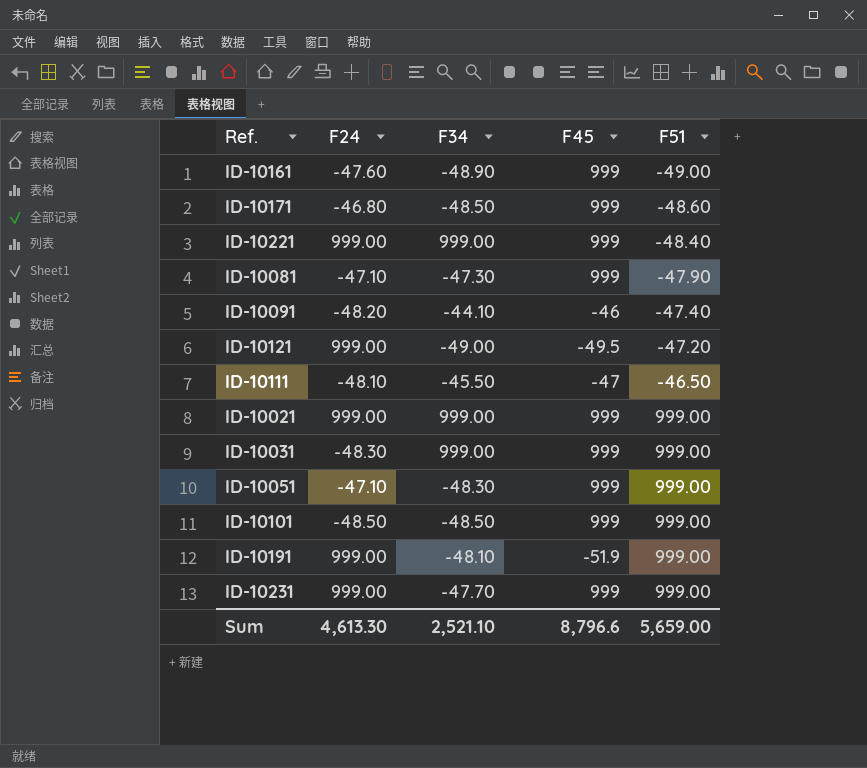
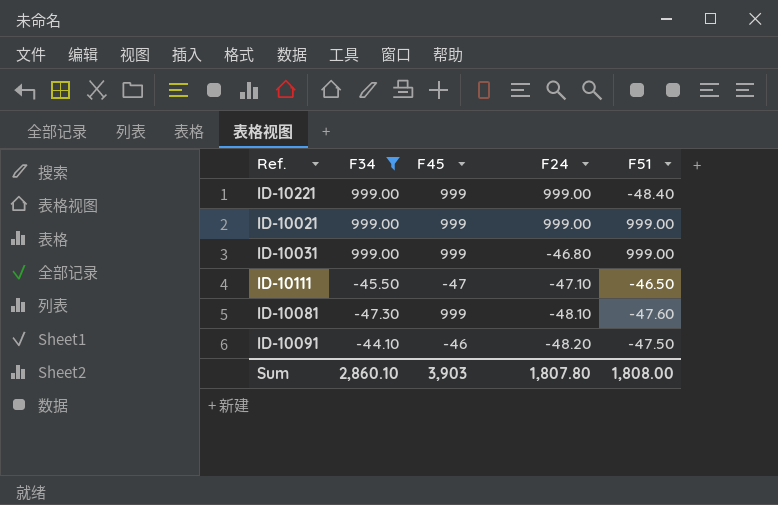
filter: none -> F34 >= -47.30
row order: F51 ascending -> F24 descending
column F24 | position: 2 -> 4
ID-10031 | F24: -48.30 -> -46.80
ID-10111 | F24: -48.10 -> -47.10
ID-10081 | F24: -47.10 -> -48.10
ID-10081 | F51: -47.90 -> -47.60
ID-10091 | F51: -47.40 -> -47.50
Sum | F34: 2,521.10 -> 2,860.10
Sum | F45: 8,796.6 -> 3,903
Sum | F24: 4,613.30 -> 1,807.80
Sum | F51: 5,659.00 -> 1,808.00

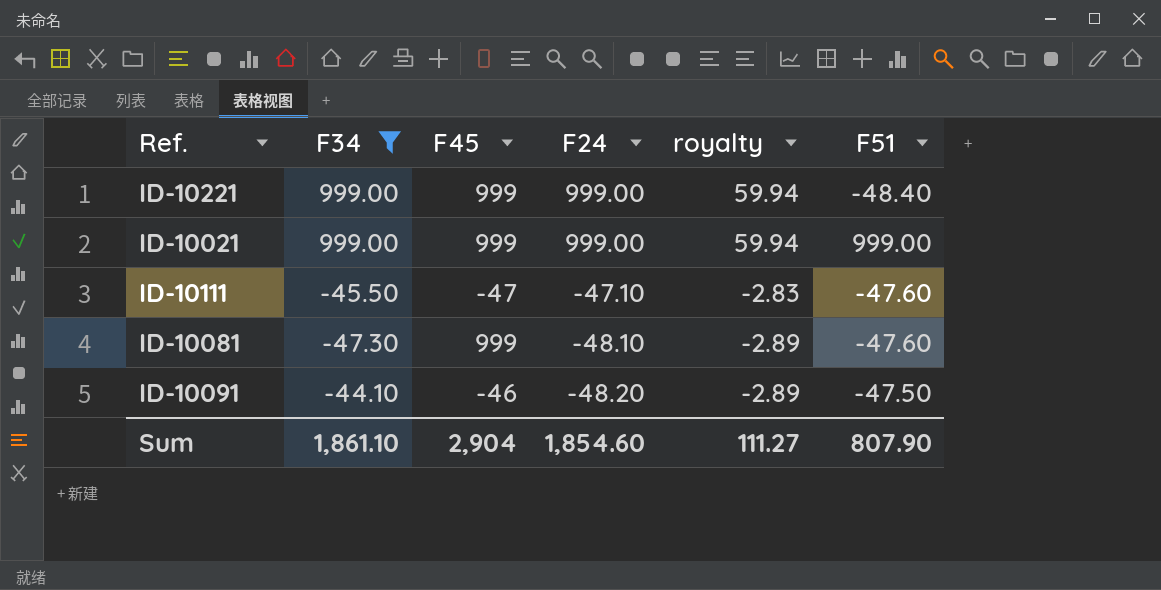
column royalty | formula: none -> [F24] * 0.06
row ID-10031: 999.00 | 999 | -46.80 | 999.00 -> none
ID-10111 | F51: -46.50 -> -47.60
Sum | F34: 2,860.10 -> 1,861.10
Sum | F45: 3,903 -> 2,904
Sum | F24: 1,807.80 -> 1,854.60
Sum | F51: 1,808.00 -> 807.90

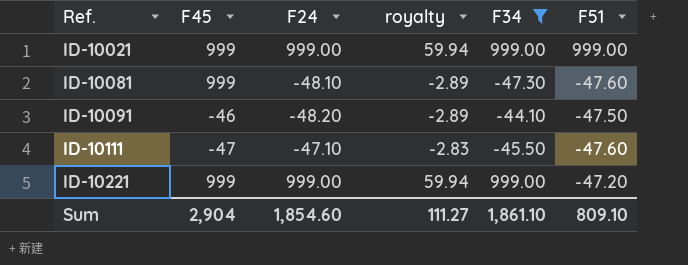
row order: F24 descending -> Ref. ascending
column F34 | position: 2 -> 5
ID-10221 | F51: -48.40 -> -47.20
Sum | F51: 807.90 -> 809.10

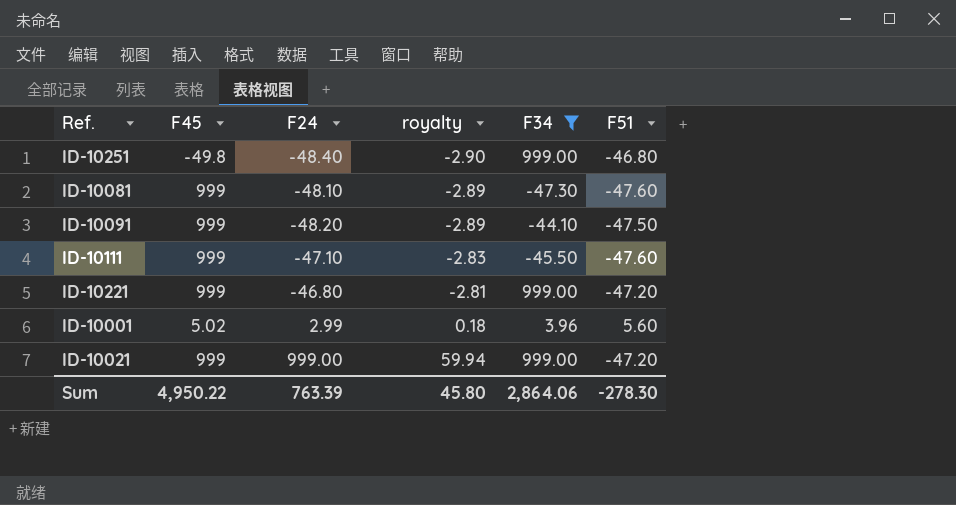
row order: Ref. ascending -> royalty ascending
row ID-10251: none -> -49.8 | -48.40 | -2.90 | 999.00 | -46.80
ID-10091 | F45: -46 -> 999
ID-10111 | F45: -47 -> 999
ID-10221 | F24: 999.00 -> -46.80
ID-10221 | royalty: 59.94 -> -2.81
row ID-10001: none -> 5.02 | 2.99 | 0.18 | 3.96 | 5.60
ID-10021 | F51: 999.00 -> -47.20
Sum | F45: 2,904 -> 4,950.22
Sum | F24: 1,854.60 -> 763.39
Sum | royalty: 111.27 -> 45.80
Sum | F34: 1,861.10 -> 2,864.06
Sum | F51: 809.10 -> -278.30

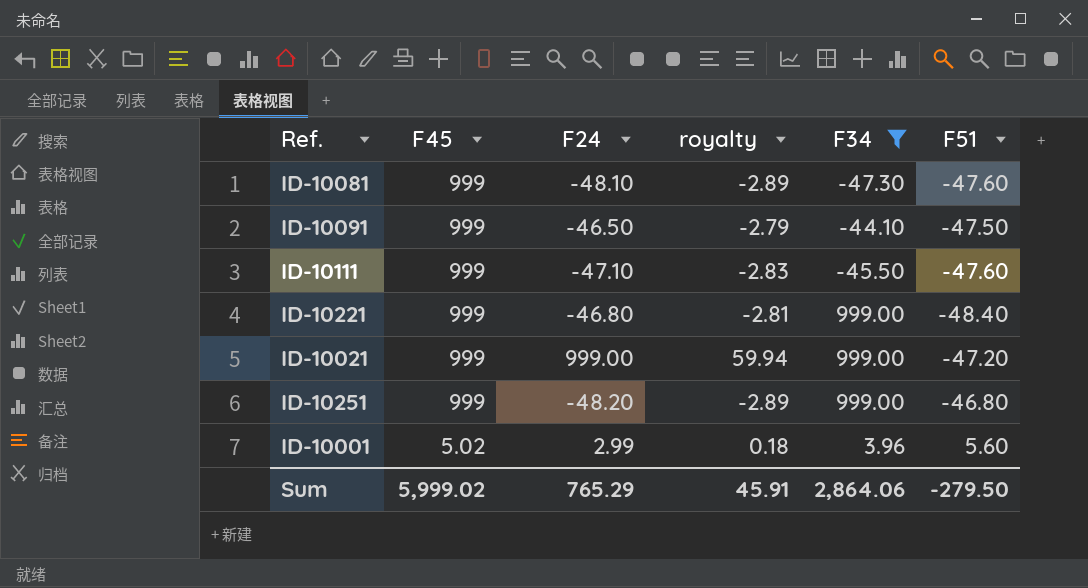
row order: royalty ascending -> F45 descending
ID-10091 | F24: -48.20 -> -46.50
ID-10091 | royalty: -2.89 -> -2.79
ID-10221 | F51: -47.20 -> -48.40
ID-10251 | F45: -49.8 -> 999
ID-10251 | F24: -48.40 -> -48.20
ID-10251 | royalty: -2.90 -> -2.89
Sum | F45: 4,950.22 -> 5,999.02
Sum | F24: 763.39 -> 765.29
Sum | royalty: 45.80 -> 45.91
Sum | F51: -278.30 -> -279.50

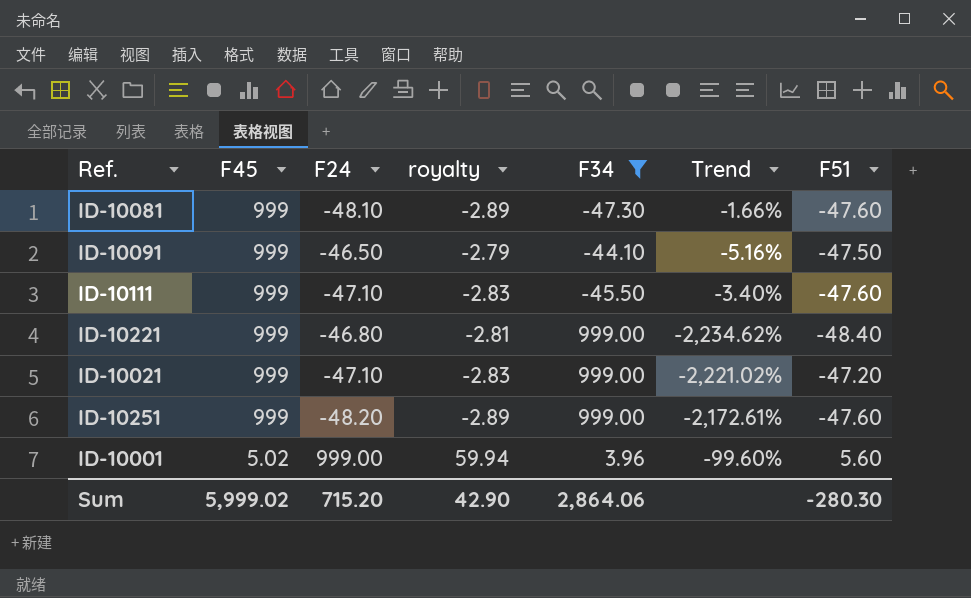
column Trend | formula: none -> ([F34] - [F24]) / [F24]
ID-10021 | F24: 999.00 -> -47.10
ID-10021 | royalty: 59.94 -> -2.83
ID-10251 | F51: -46.80 -> -47.60
ID-10001 | F24: 2.99 -> 999.00
ID-10001 | royalty: 0.18 -> 59.94
Sum | F24: 765.29 -> 715.20
Sum | royalty: 45.91 -> 42.90
Sum | F51: -279.50 -> -280.30

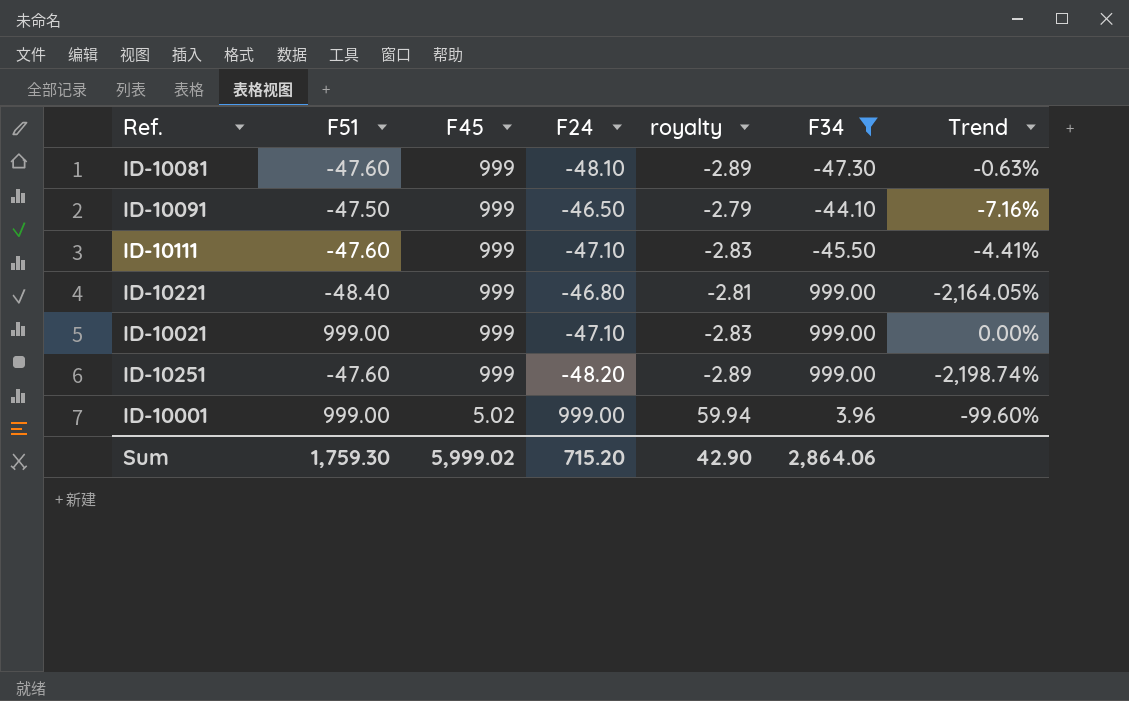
column F51 | position: 7 -> 2
column Trend | formula: ([F34] - [F24]) / [F24] -> ([F34] - [F51]) / [F51]
ID-10021 | F51: -47.20 -> 999.00
ID-10001 | F51: 5.60 -> 999.00
Sum | F51: -280.30 -> 1,759.30

